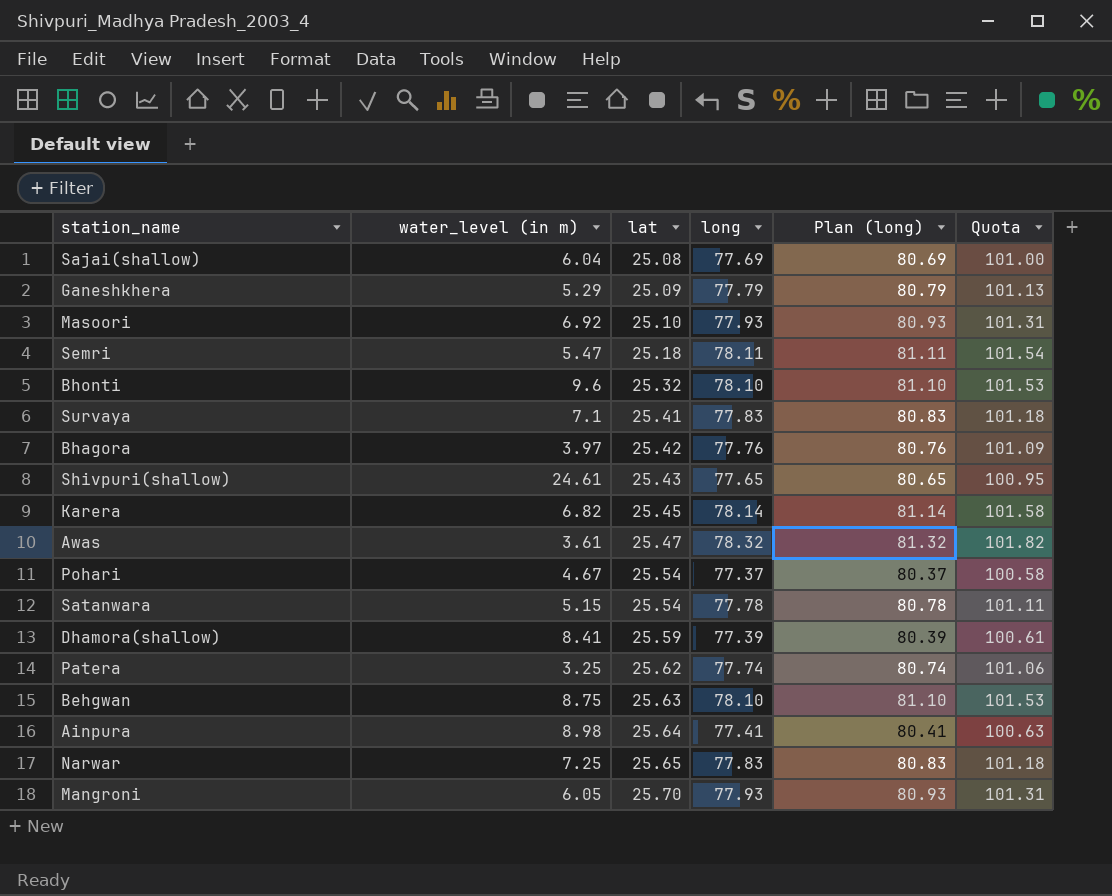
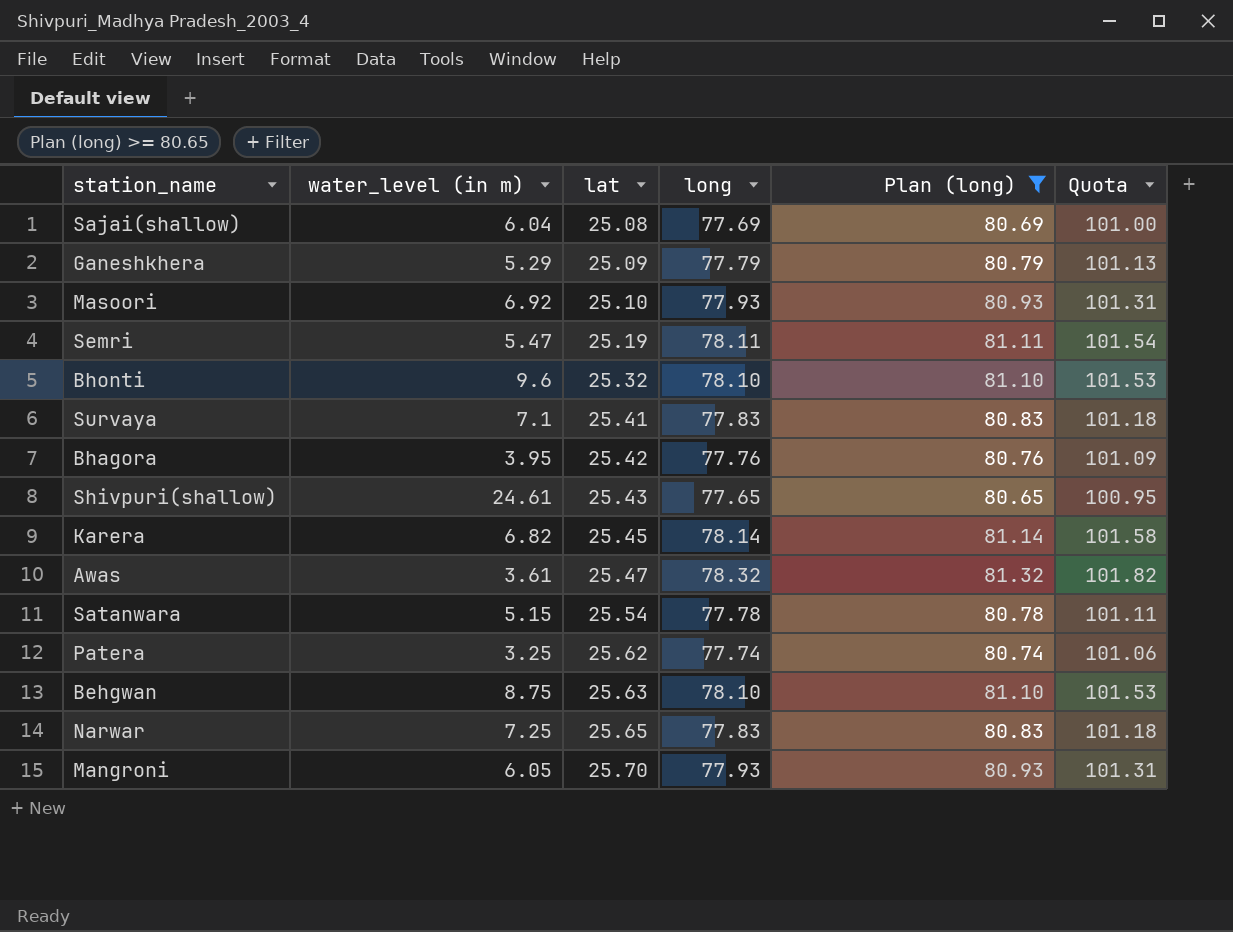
filter: none -> Plan (long) >= 80.65
Semri | lat: 25.18 -> 25.19
Bhagora | water_level (in m): 3.97 -> 3.95

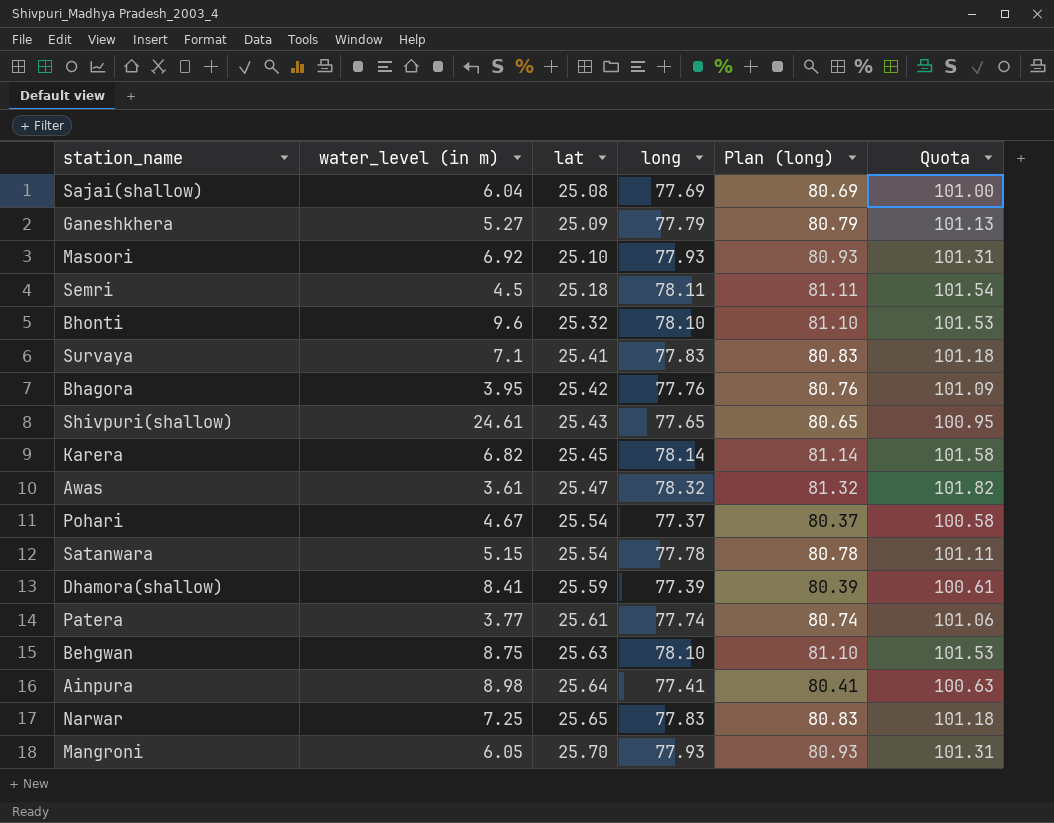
filter: Plan (long) >= 80.65 -> none
Ganeshkhera | water_level (in m): 5.29 -> 5.27
Semri | water_level (in m): 5.47 -> 4.5
Semri | lat: 25.19 -> 25.18
Patera | water_level (in m): 3.25 -> 3.77
Patera | lat: 25.62 -> 25.61

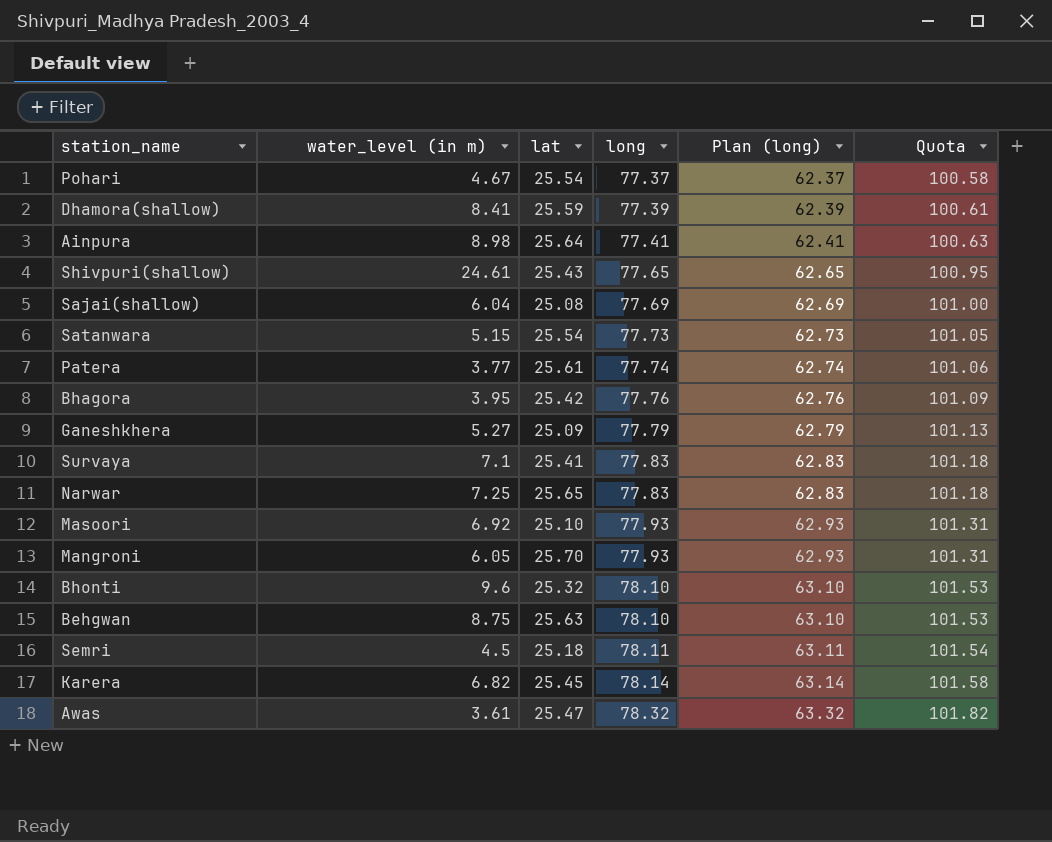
row order: lat ascending -> long ascending
column Plan (long) | formula: [long] + 3 -> [long] - 15
Satanwara | long: 77.78 -> 77.73
Satanwara | Quota: 101.11 -> 101.05

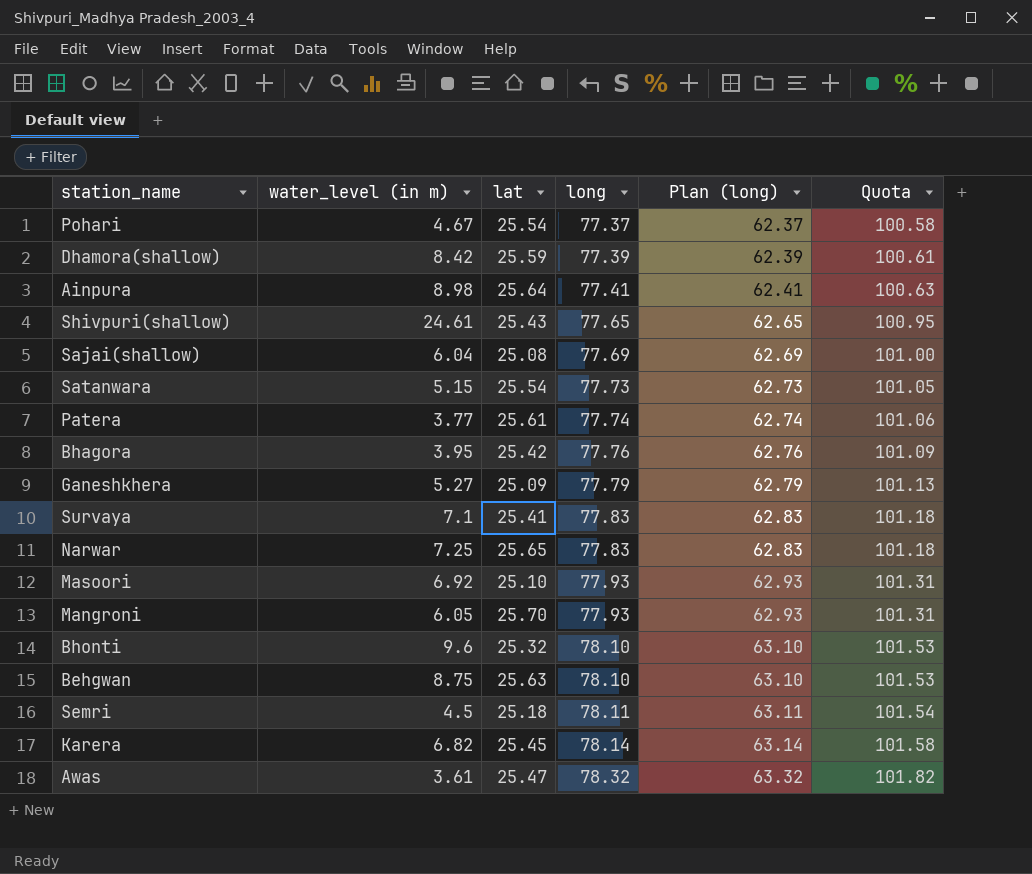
Dhamora(shallow) | water_level (in m): 8.41 -> 8.42

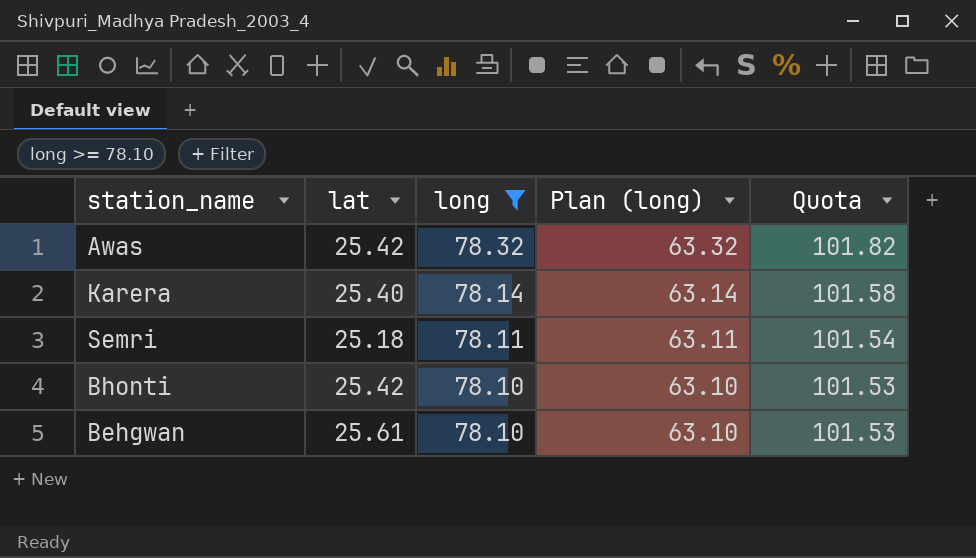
filter: none -> long >= 78.10
row order: long ascending -> long descending
column water_level (in m) | position: 2 -> none
Awas | lat: 25.47 -> 25.42
Karera | lat: 25.45 -> 25.40
Bhonti | lat: 25.32 -> 25.42
Behgwan | lat: 25.63 -> 25.61

